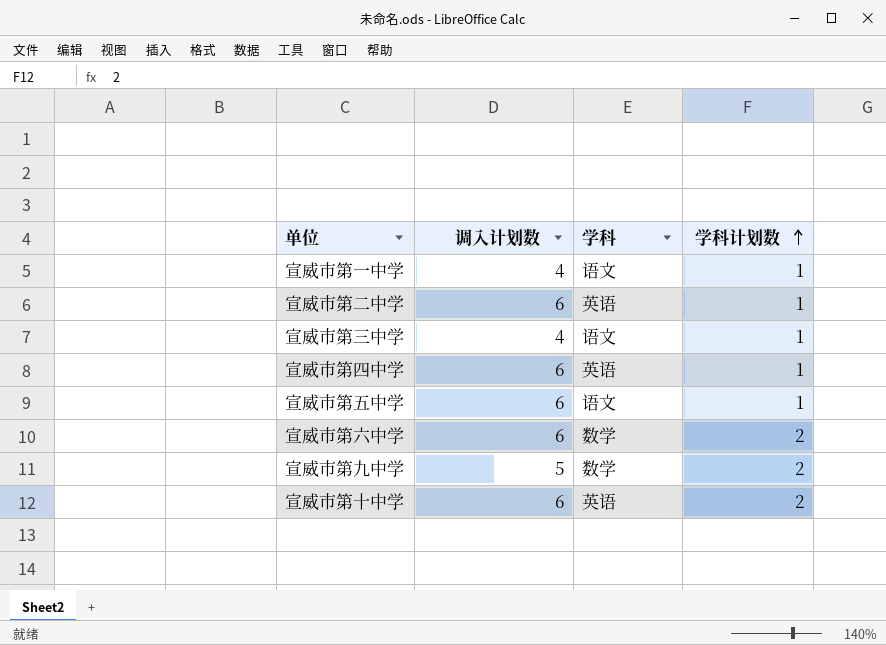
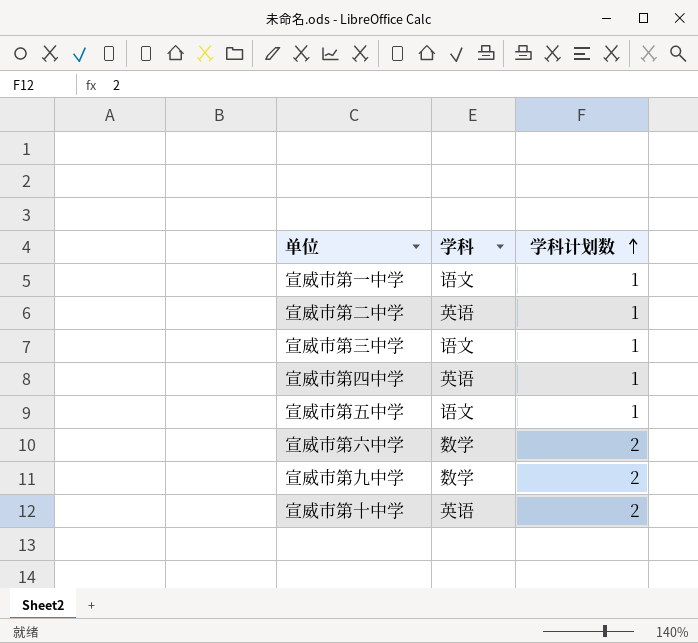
column 调入计划数 | position: 2 -> none

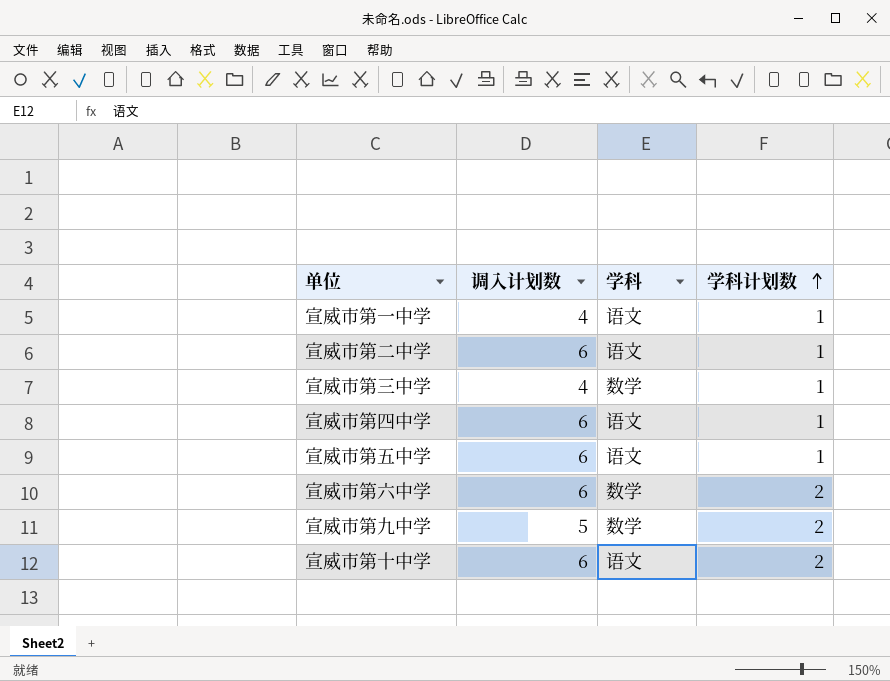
column 调入计划数 | position: none -> 2
宣威市第二中学 | 学科: 英语 -> 语文
宣威市第三中学 | 学科: 语文 -> 数学
宣威市第四中学 | 学科: 英语 -> 语文
宣威市第十中学 | 学科: 英语 -> 语文

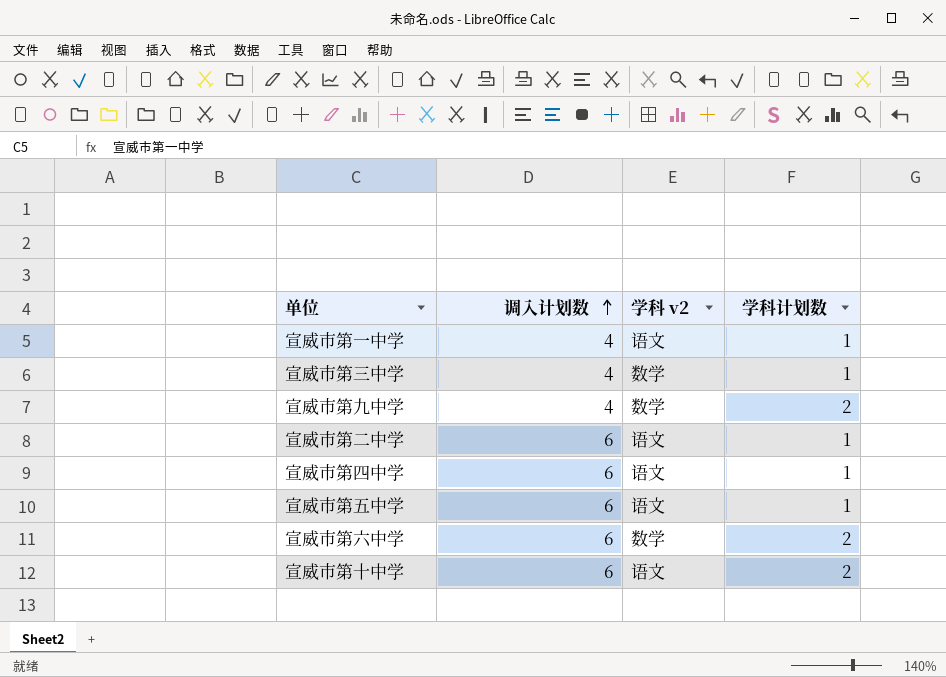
row order: 学科计划数 ascending -> 调入计划数 ascending
column name: 学科 -> 学科 v2
宣威市第九中学 | 调入计划数: 5 -> 4

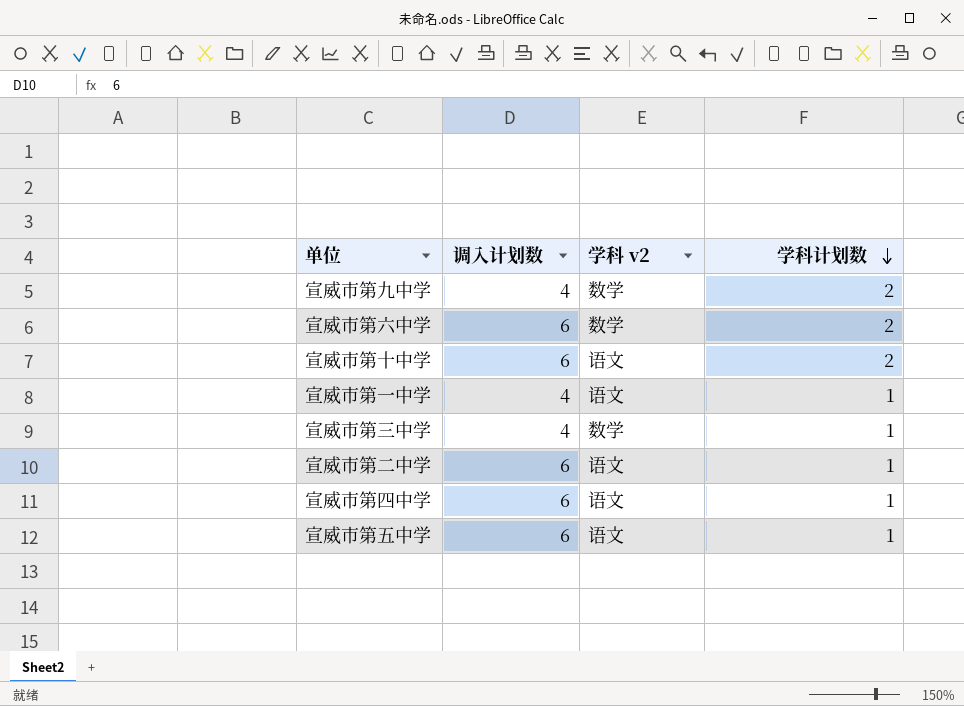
row order: 调入计划数 ascending -> 学科计划数 descending

